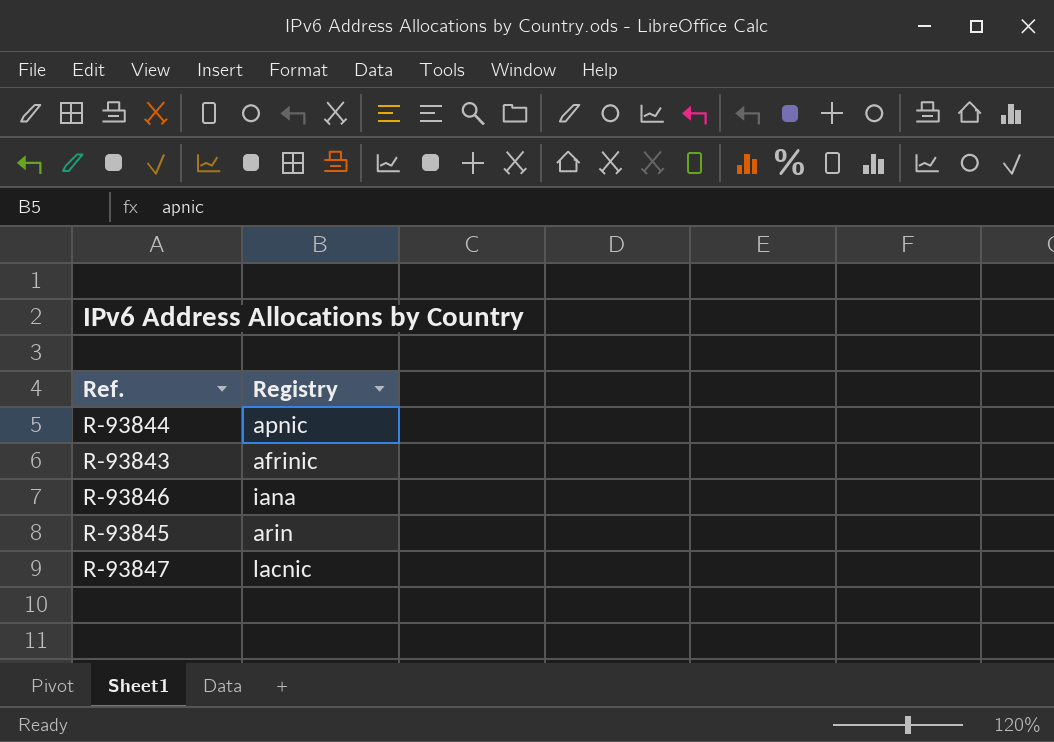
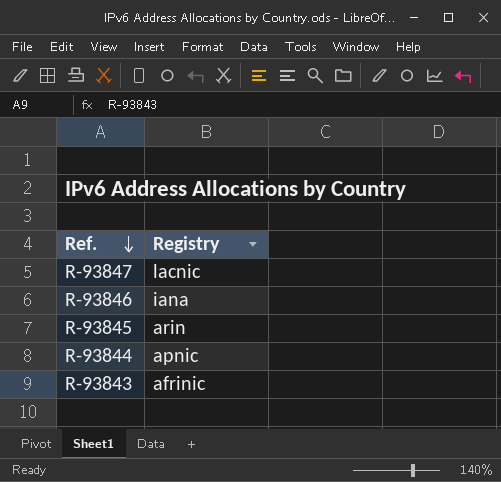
row order: none -> Ref. descending

